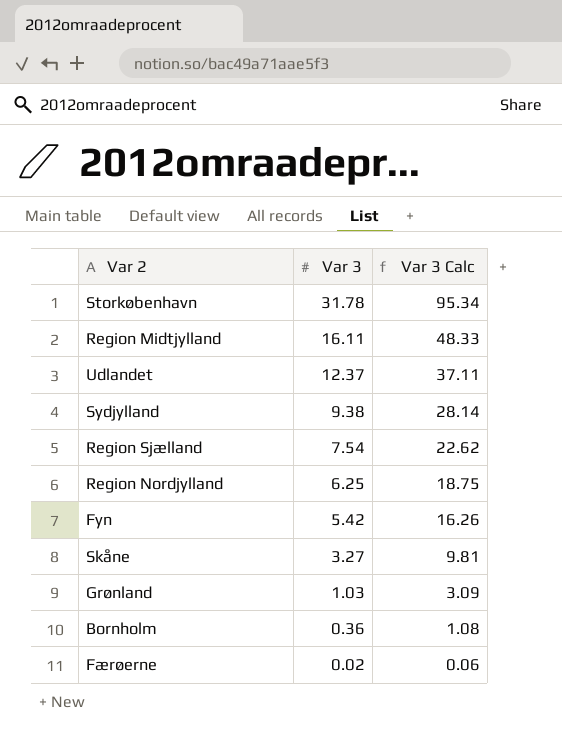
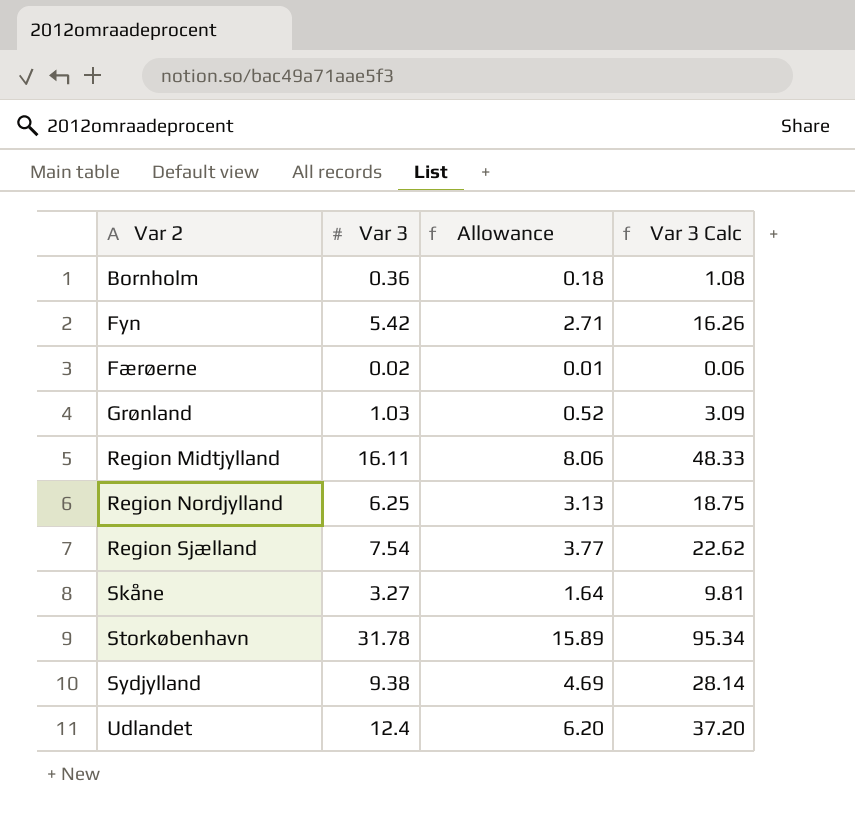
row order: Var 3 descending -> Var 2 ascending
column Allowance | formula: none -> [Var 3] * 0.5
Udlandet | Var 3: 12.37 -> 12.4
Udlandet | Var 3 Calc: 37.11 -> 37.20

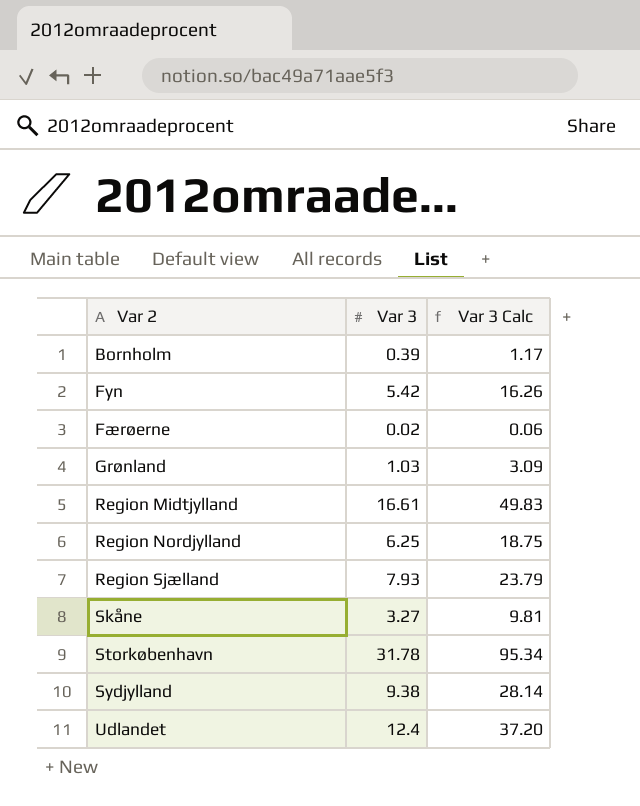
column Allowance | formula: [Var 3] * 0.5 -> none
Bornholm | Var 3: 0.36 -> 0.39
Bornholm | Var 3 Calc: 1.08 -> 1.17
Region Midtjylland | Var 3: 16.11 -> 16.61
Region Midtjylland | Var 3 Calc: 48.33 -> 49.83
Region Sjælland | Var 3: 7.54 -> 7.93
Region Sjælland | Var 3 Calc: 22.62 -> 23.79

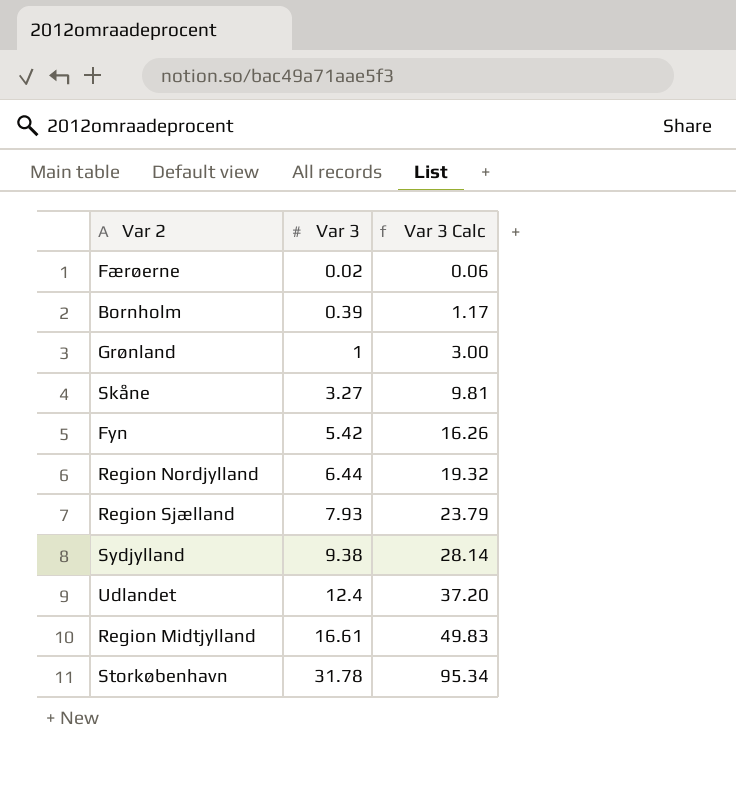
row order: Var 2 ascending -> Var 3 ascending
Grønland | Var 3: 1.03 -> 1
Grønland | Var 3 Calc: 3.09 -> 3.00
Region Nordjylland | Var 3: 6.25 -> 6.44
Region Nordjylland | Var 3 Calc: 18.75 -> 19.32

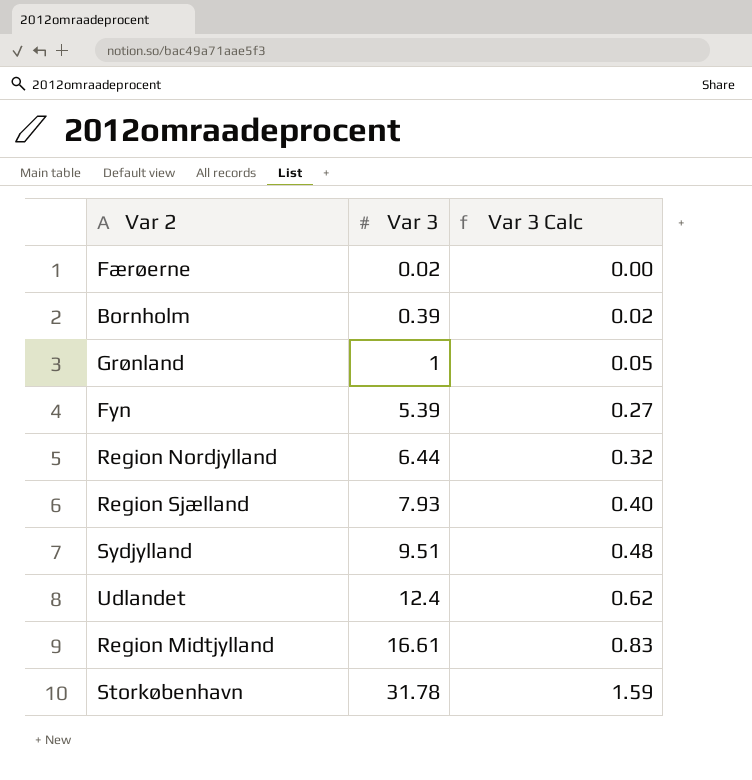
column Var 3 Calc | formula: [Var 3] * 3 -> [Var 3] * 0.05
row Skåne: 3.27 | 9.81 -> none
Fyn | Var 3: 5.42 -> 5.39
Sydjylland | Var 3: 9.38 -> 9.51

